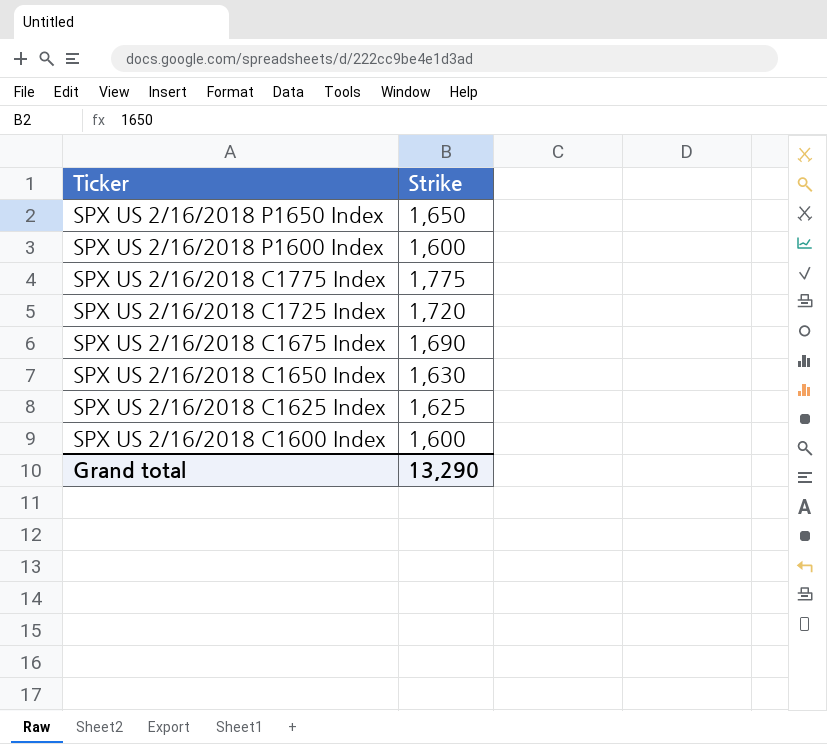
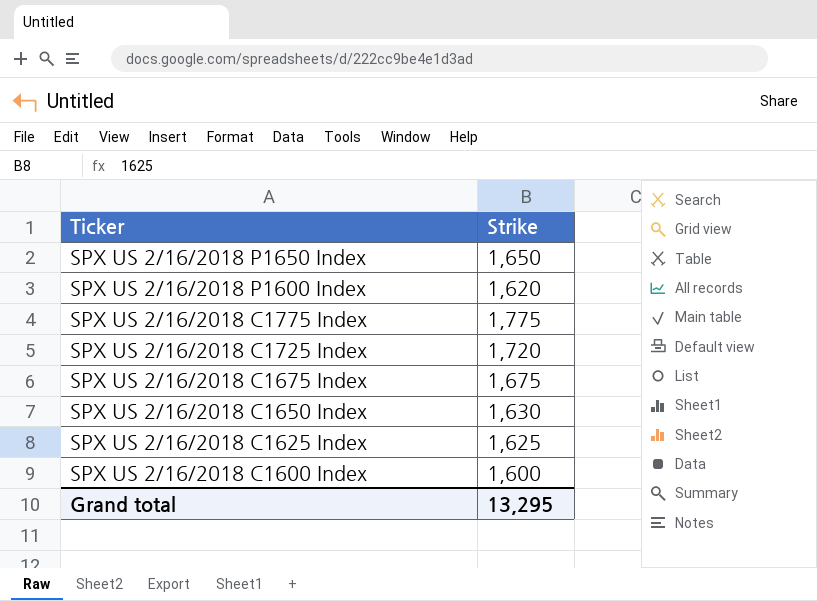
SPX US 2/16/2018 P1600 Index | Strike: 1,600 -> 1,620
SPX US 2/16/2018 C1675 Index | Strike: 1,690 -> 1,675
Grand total | Strike: 13,290 -> 13,295

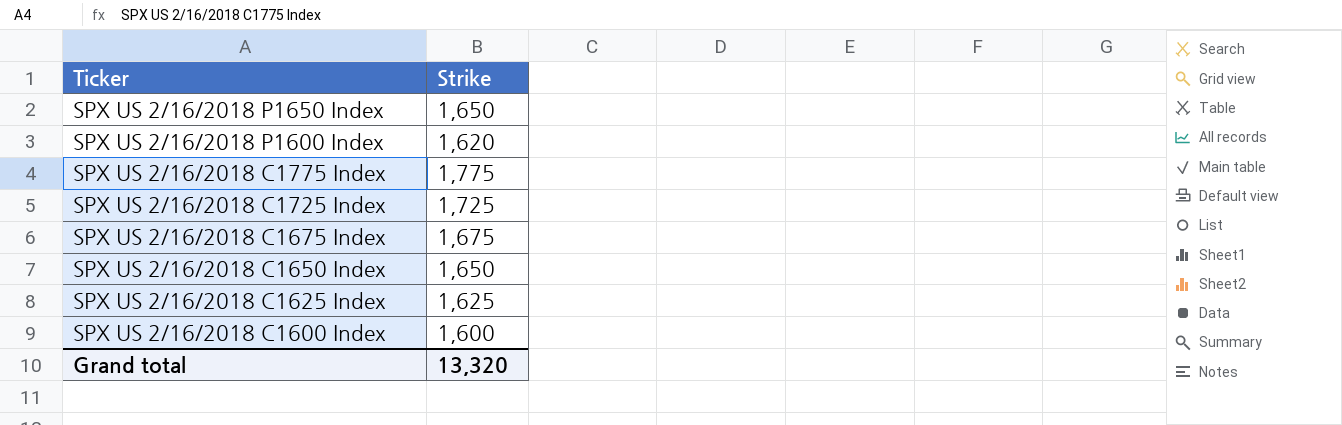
SPX US 2/16/2018 C1725 Index | Strike: 1,720 -> 1,725
SPX US 2/16/2018 C1650 Index | Strike: 1,630 -> 1,650
Grand total | Strike: 13,295 -> 13,320

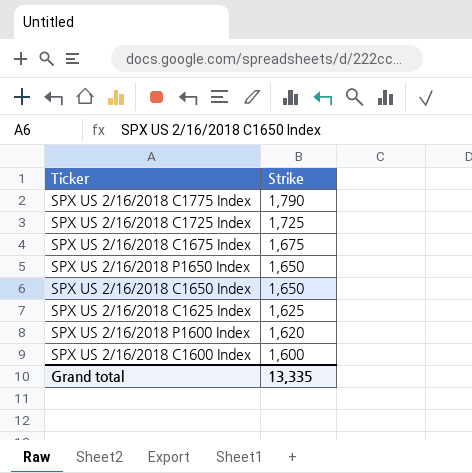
row order: Ticker descending -> Strike descending
SPX US 2/16/2018 C1775 Index | Strike: 1,775 -> 1,790
Grand total | Strike: 13,320 -> 13,335

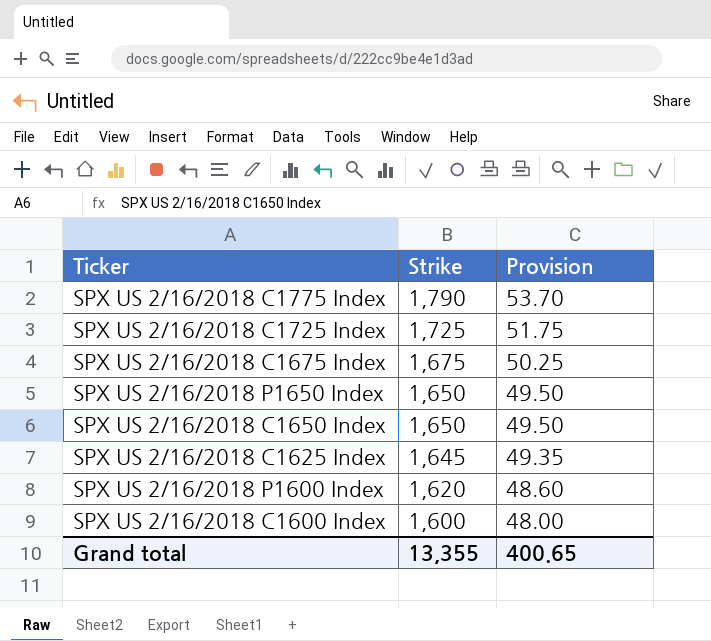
column Provision | formula: none -> [Strike] * 0.03
SPX US 2/16/2018 C1625 Index | Strike: 1,625 -> 1,645
Grand total | Strike: 13,335 -> 13,355

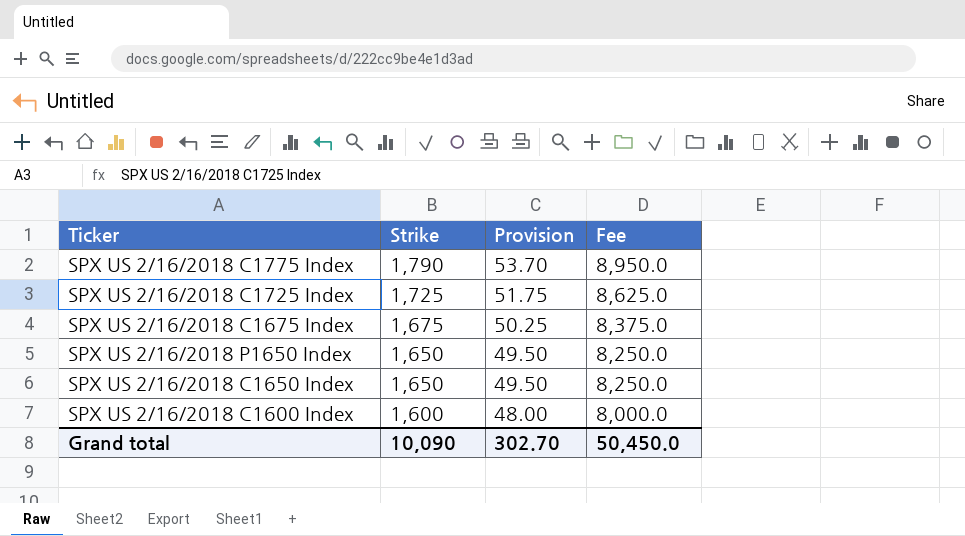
column Fee | formula: none -> [Strike] * 5
row SPX US 2/16/2018 C1625 Index: 1,645 | 49.35 -> none
row SPX US 2/16/2018 P1600 Index: 1,620 | 48.60 -> none
Grand total | Strike: 13,355 -> 10,090
Grand total | Provision: 400.65 -> 302.70

